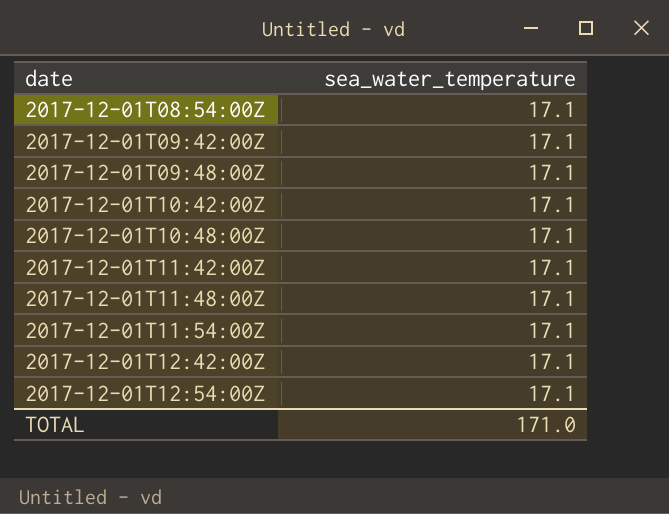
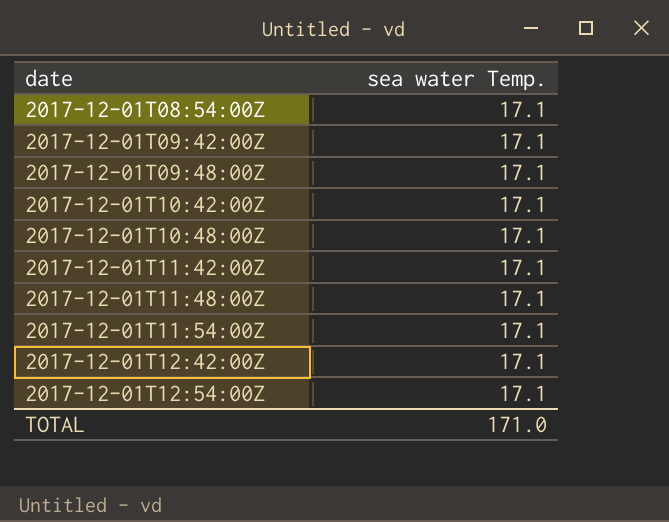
column name: sea_water_temperature -> sea water Temp.

